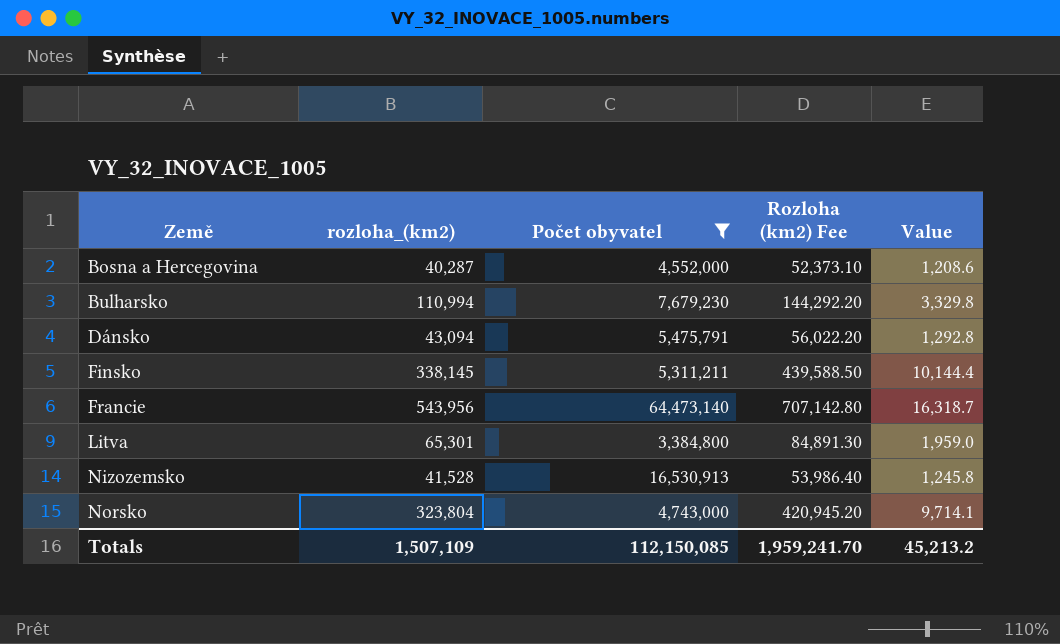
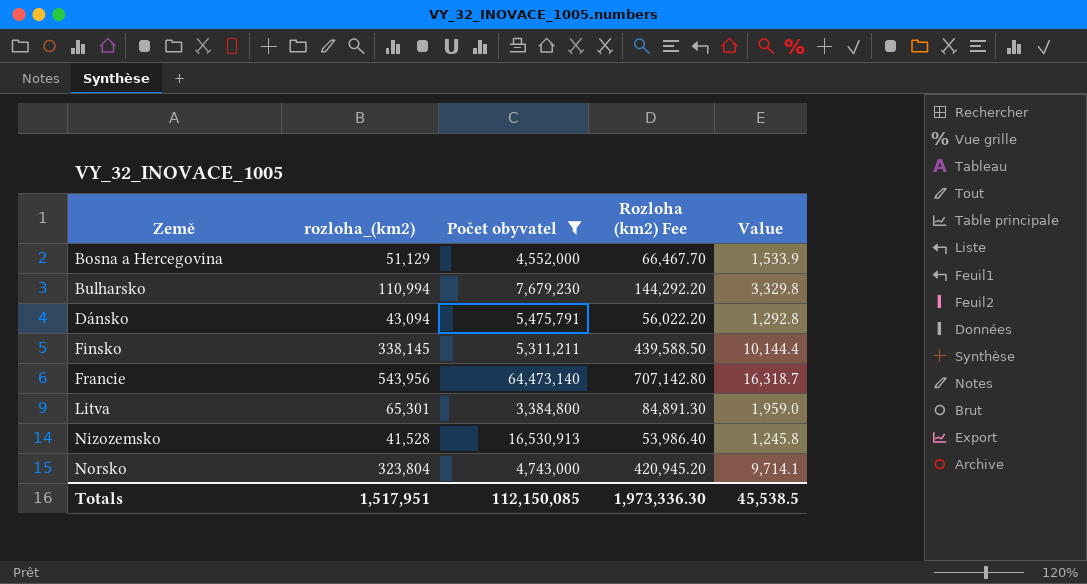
Bosna a Hercegovina | rozloha_(km2): 40,287 -> 51,129
Bosna a Hercegovina | Rozloha (km2) Fee: 52,373.10 -> 66,467.70
Bosna a Hercegovina | Value: 1,208.6 -> 1,533.9
Totals | rozloha_(km2): 1,507,109 -> 1,517,951
Totals | Rozloha (km2) Fee: 1,959,241.70 -> 1,973,336.30
Totals | Value: 45,213.2 -> 45,538.5

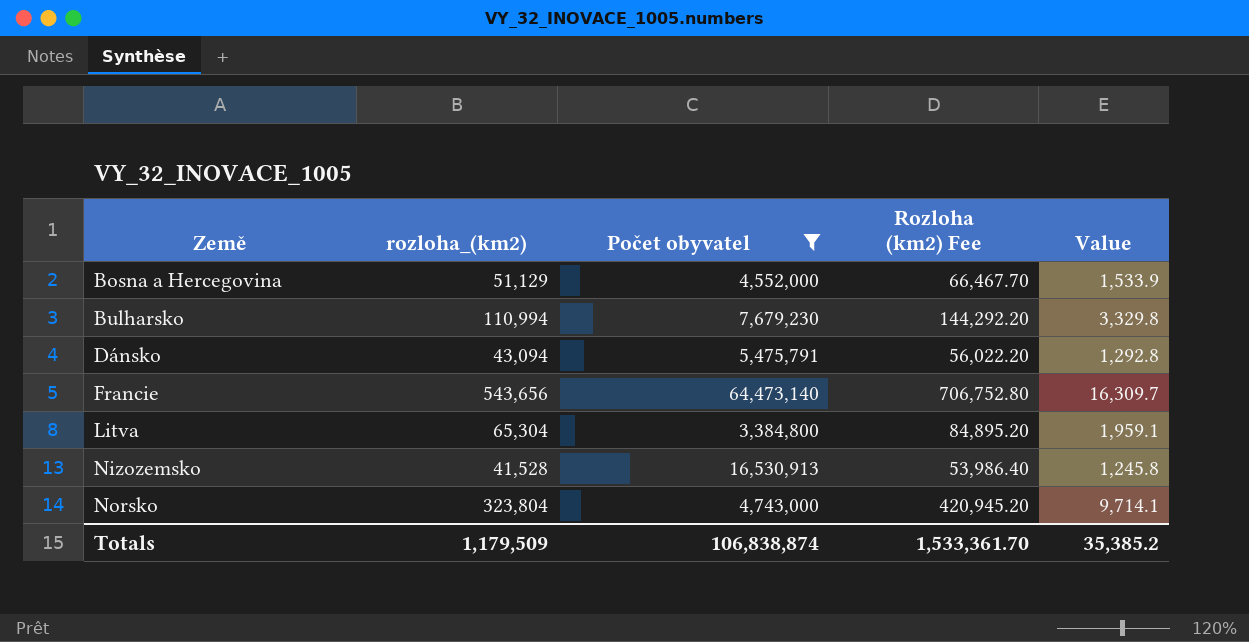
row Finsko: 338,145 | 5,311,211 | 439,588.50 | 10,144.4 -> none
Francie | rozloha_(km2): 543,956 -> 543,656
Francie | Rozloha (km2) Fee: 707,142.80 -> 706,752.80
Francie | Value: 16,318.7 -> 16,309.7
Litva | rozloha_(km2): 65,301 -> 65,304
Litva | Rozloha (km2) Fee: 84,891.30 -> 84,895.20
Litva | Value: 1,959.0 -> 1,959.1
Totals | rozloha_(km2): 1,517,951 -> 1,179,509
Totals | Počet obyvatel: 112,150,085 -> 106,838,874
Totals | Rozloha (km2) Fee: 1,973,336.30 -> 1,533,361.70
Totals | Value: 45,538.5 -> 35,385.2

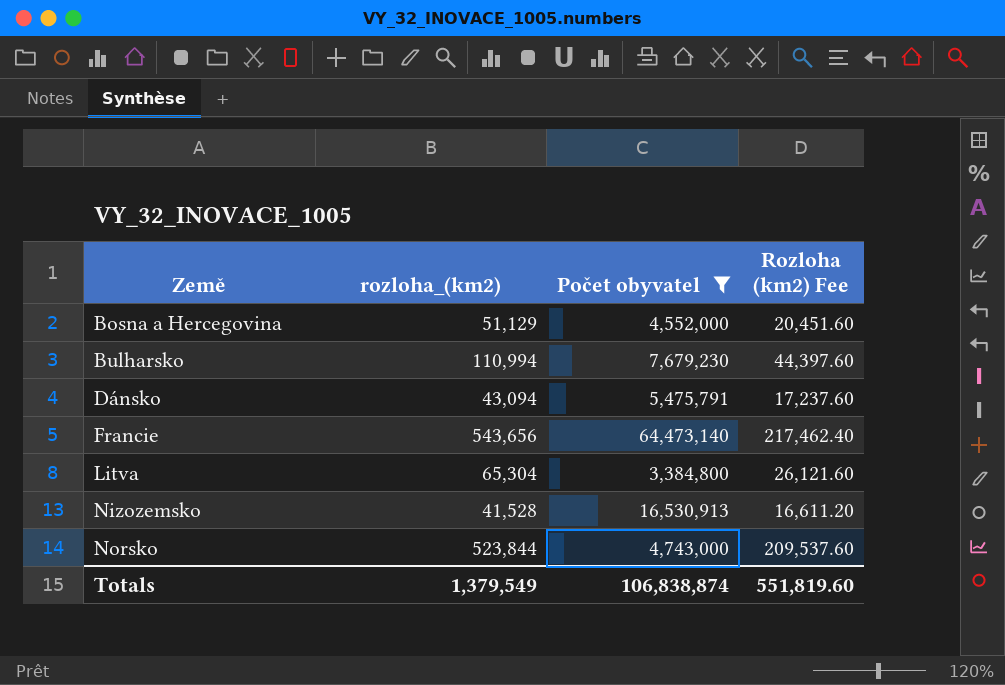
column Value | formula: [rozloha_(km2)] * 0.03 -> none
column Rozloha (km2) Fee | formula: [rozloha_(km2)] * 1.3 -> [rozloha_(km2)] * 0.4
Norsko | rozloha_(km2): 323,804 -> 523,844
Totals | rozloha_(km2): 1,179,509 -> 1,379,549
Totals | Rozloha (km2) Fee: 1,533,361.70 -> 551,819.60

